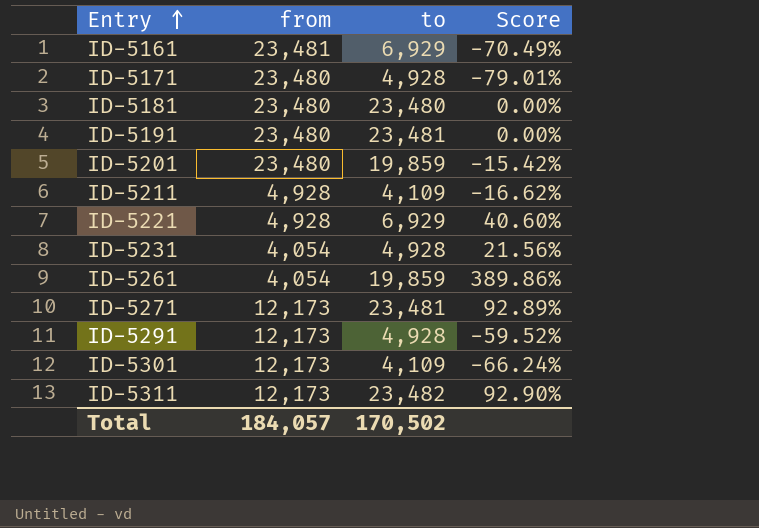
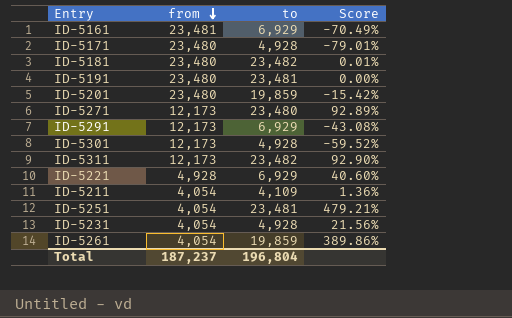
row order: Entry ascending -> from descending
ID-5181 | to: 23,480 -> 23,482
ID-5181 | Score: 0.00% -> 0.01%
ID-5271 | to: 23,481 -> 23,480
ID-5291 | to: 4,928 -> 6,929
ID-5291 | Score: -59.52% -> -43.08%
ID-5301 | to: 4,109 -> 4,928
ID-5301 | Score: -66.24% -> -59.52%
ID-5211 | from: 4,928 -> 4,054
ID-5211 | Score: -16.62% -> 1.36%
row ID-5251: none -> 4,054 | 23,481 | 479.21%
Total | from: 184,057 -> 187,237
Total | to: 170,502 -> 196,804

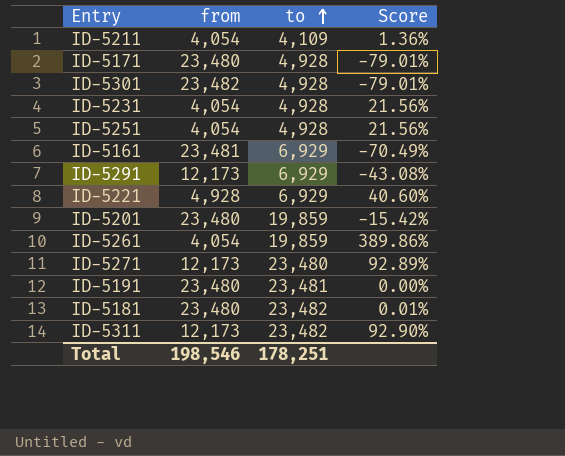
row order: from descending -> to ascending
ID-5301 | from: 12,173 -> 23,482
ID-5301 | Score: -59.52% -> -79.01%
ID-5251 | to: 23,481 -> 4,928
ID-5251 | Score: 479.21% -> 21.56%
Total | from: 187,237 -> 198,546
Total | to: 196,804 -> 178,251

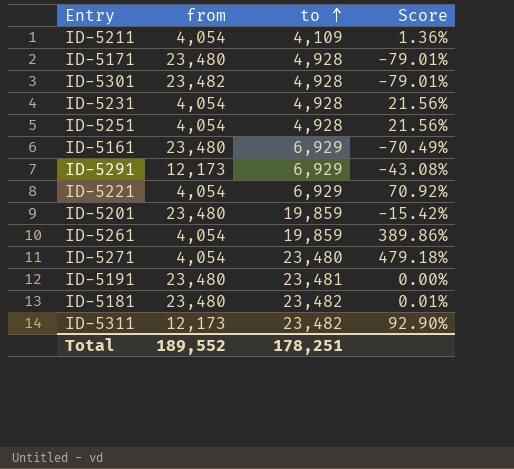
ID-5161 | from: 23,481 -> 23,480
ID-5221 | from: 4,928 -> 4,054
ID-5221 | Score: 40.60% -> 70.92%
ID-5271 | from: 12,173 -> 4,054
ID-5271 | Score: 92.89% -> 479.18%
Total | from: 198,546 -> 189,552

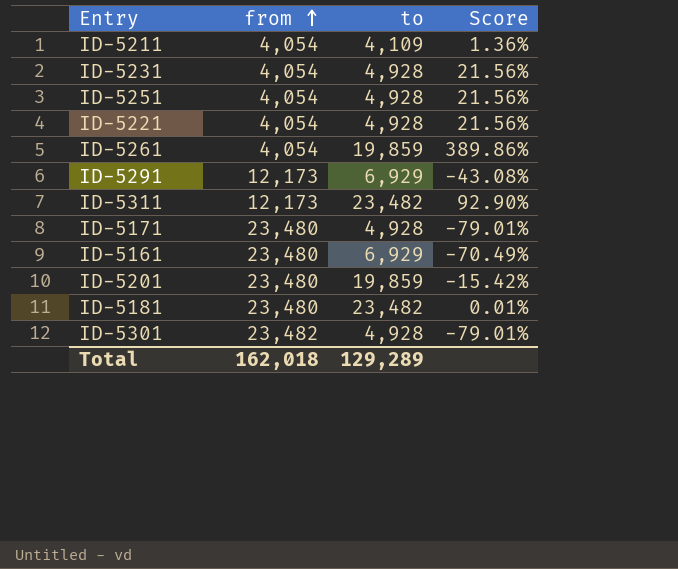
row order: to ascending -> from ascending
row ID-5271: 4,054 | 23,480 | 479.18% -> none
row ID-5191: 23,480 | 23,481 | 0.00% -> none
ID-5221 | to: 6,929 -> 4,928
ID-5221 | Score: 70.92% -> 21.56%
Total | from: 189,552 -> 162,018
Total | to: 178,251 -> 129,289

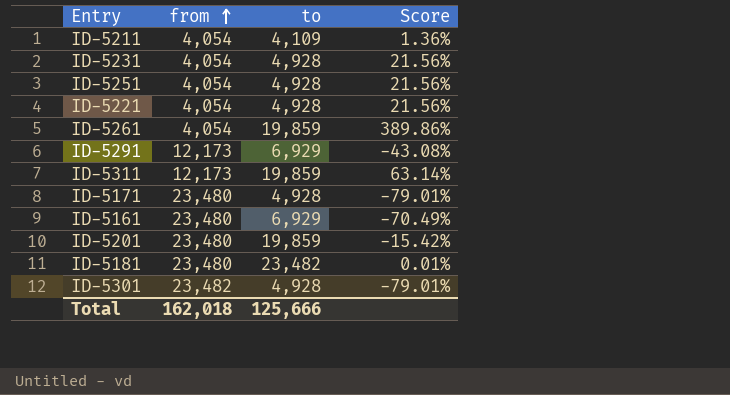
ID-5311 | to: 23,482 -> 19,859
ID-5311 | Score: 92.90% -> 63.14%
Total | to: 129,289 -> 125,666

